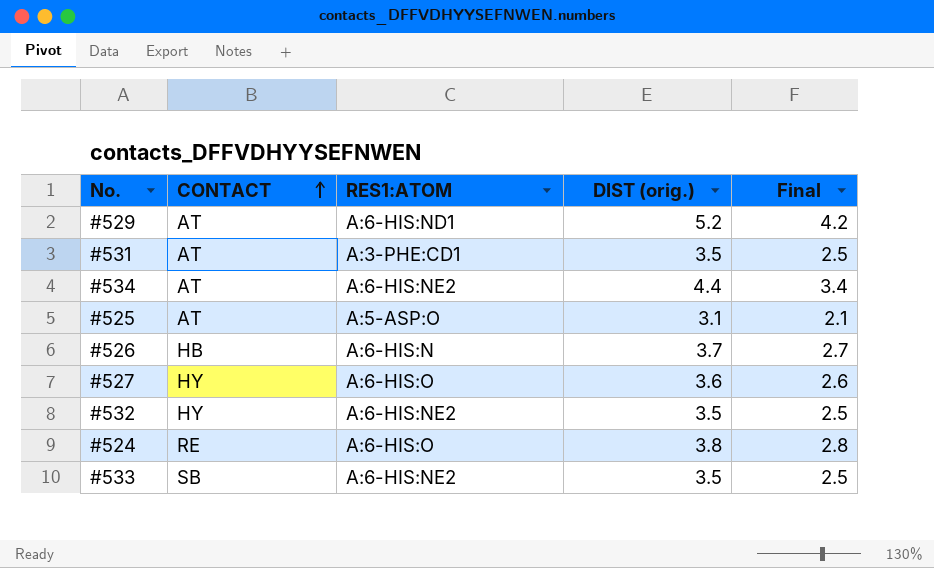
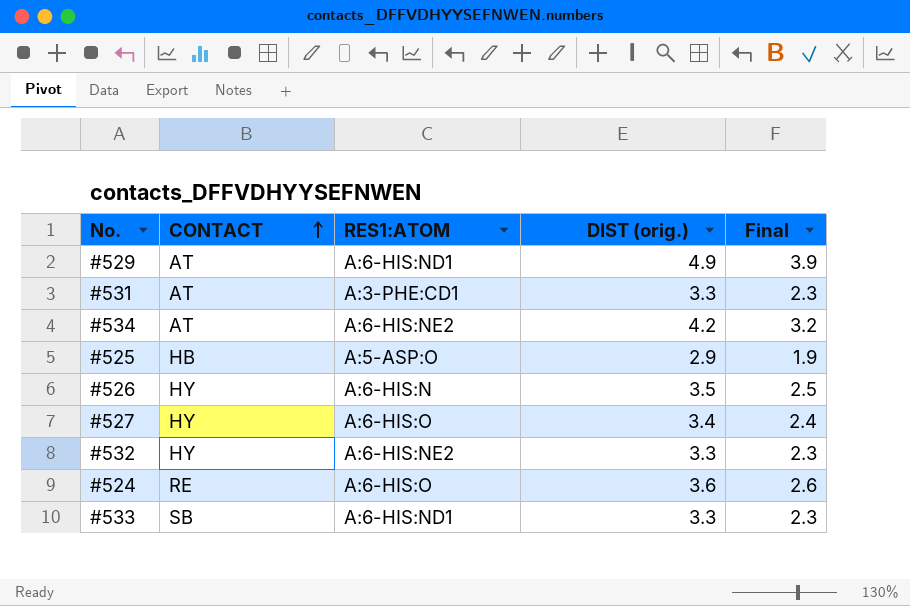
#529 | DIST (orig.): 5.2 -> 4.9
#529 | Final: 4.2 -> 3.9
#531 | DIST (orig.): 3.5 -> 3.3
#531 | Final: 2.5 -> 2.3
#534 | DIST (orig.): 4.4 -> 4.2
#534 | Final: 3.4 -> 3.2
#525 | CONTACT: AT -> HB
#525 | DIST (orig.): 3.1 -> 2.9
#525 | Final: 2.1 -> 1.9
#526 | CONTACT: HB -> HY
#526 | DIST (orig.): 3.7 -> 3.5
#526 | Final: 2.7 -> 2.5
#527 | DIST (orig.): 3.6 -> 3.4
#527 | Final: 2.6 -> 2.4
#532 | DIST (orig.): 3.5 -> 3.3
#532 | Final: 2.5 -> 2.3
#524 | DIST (orig.): 3.8 -> 3.6
#524 | Final: 2.8 -> 2.6
#533 | RES1:ATOM: A:6-HIS:NE2 -> A:6-HIS:ND1
#533 | DIST (orig.): 3.5 -> 3.3
#533 | Final: 2.5 -> 2.3

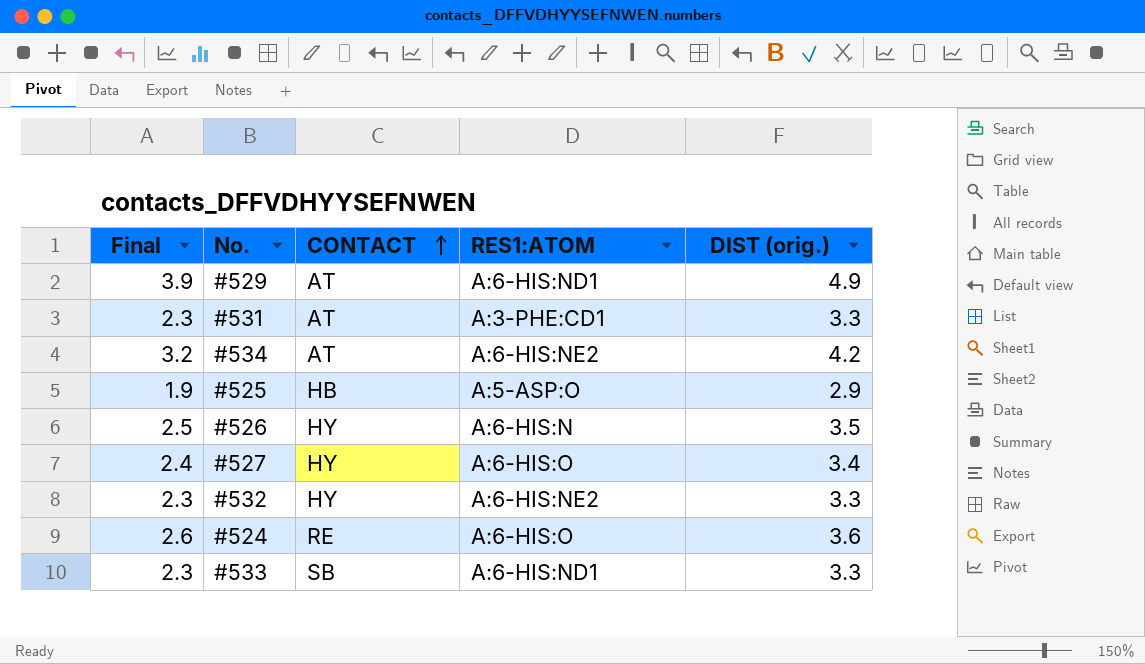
column Final | position: 5 -> 1

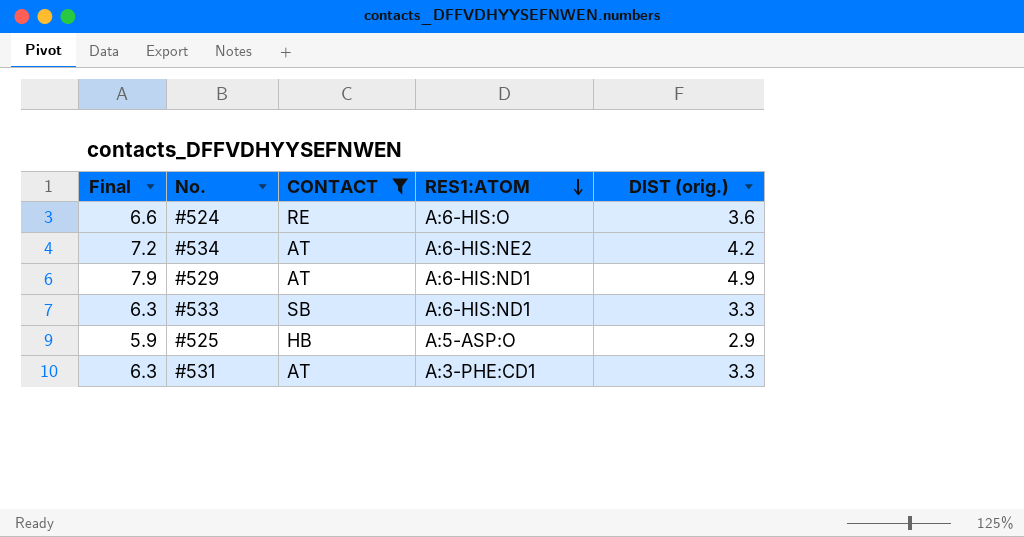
filter: none -> CONTACT != HY
row order: CONTACT ascending -> RES1:ATOM descending
column Final | formula: [DIST (orig.)] - 1 -> [DIST (orig.)] + 3

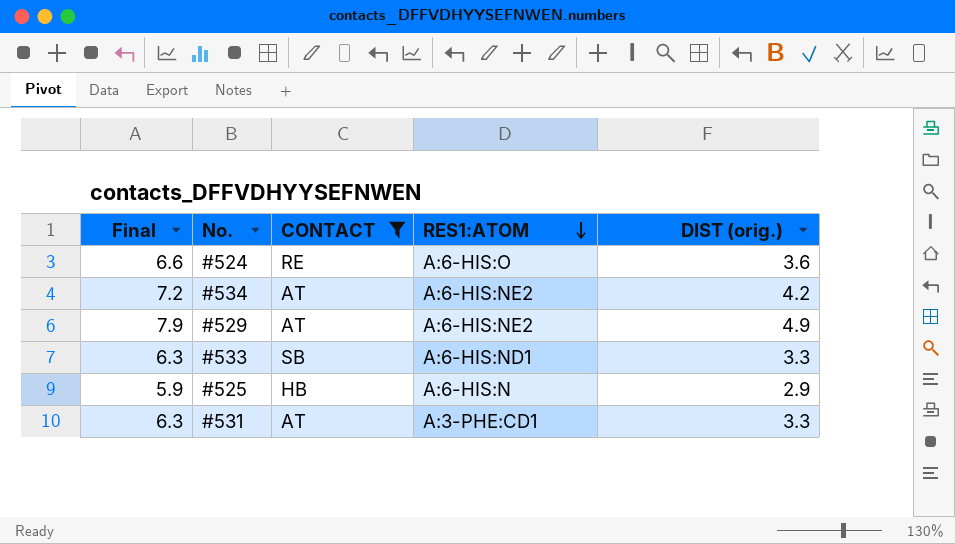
#529 | RES1:ATOM: A:6-HIS:ND1 -> A:6-HIS:NE2
#525 | RES1:ATOM: A:5-ASP:O -> A:6-HIS:N

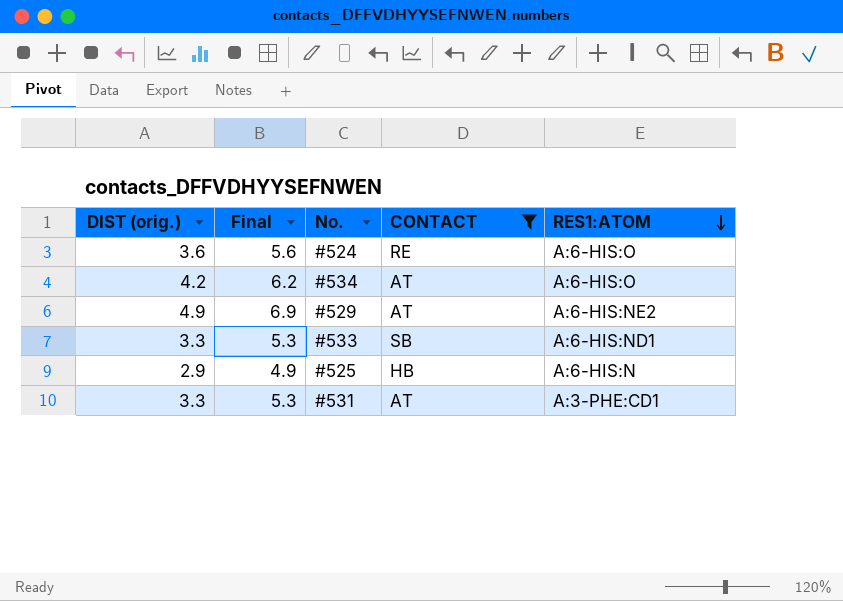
column DIST (orig.) | position: 5 -> 1
column Final | formula: [DIST (orig.)] + 3 -> [DIST (orig.)] + 2
#534 | RES1:ATOM: A:6-HIS:NE2 -> A:6-HIS:O

